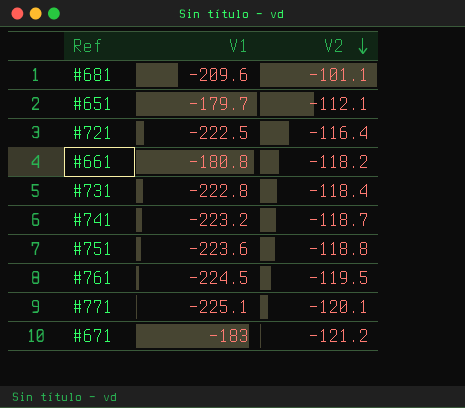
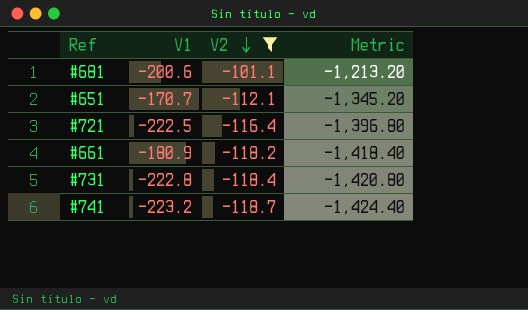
filter: none -> V2 >= -118.7
column Metric | formula: none -> [V2] * 12
#681 | V1: -209.6 -> -200.6
#651 | V1: -179.7 -> -170.7
#661 | V1: -180.8 -> -180.9

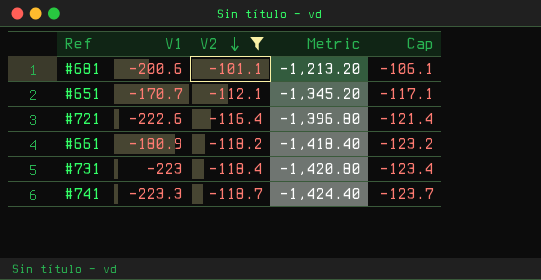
column Cap | formula: none -> [V2] - 5
#721 | V1: -222.5 -> -222.6
#731 | V1: -222.8 -> -223
#741 | V1: -223.2 -> -223.3

